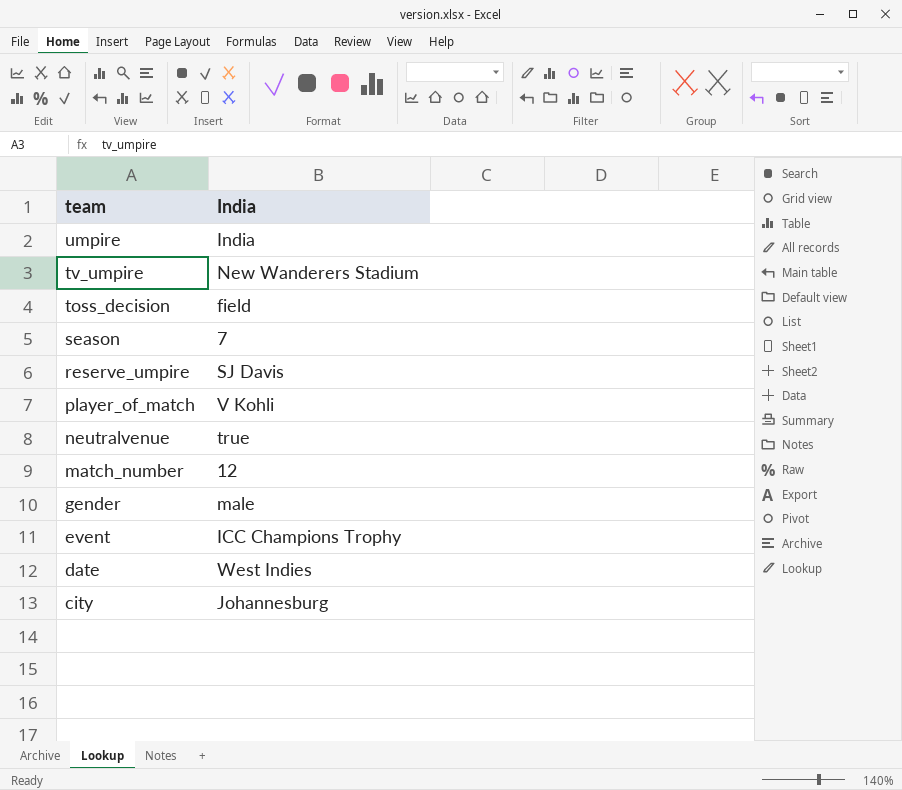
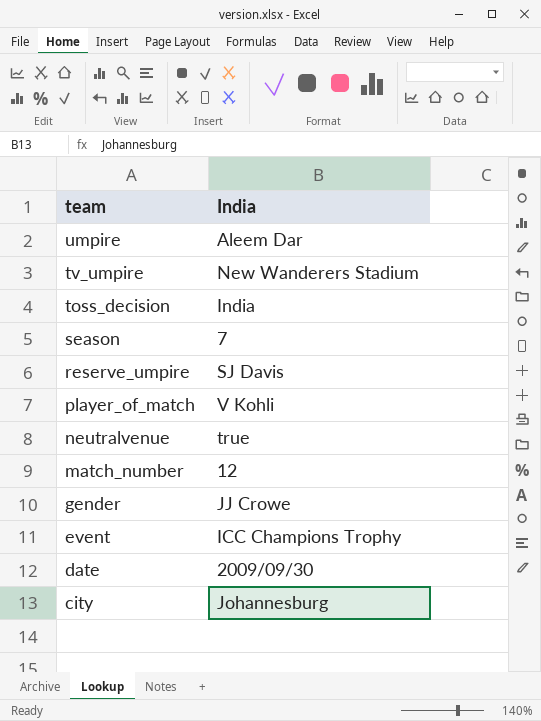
umpire | India: India -> Aleem Dar
toss_decision | India: field -> India
gender | India: male -> JJ Crowe
date | India: West Indies -> 2009/09/30

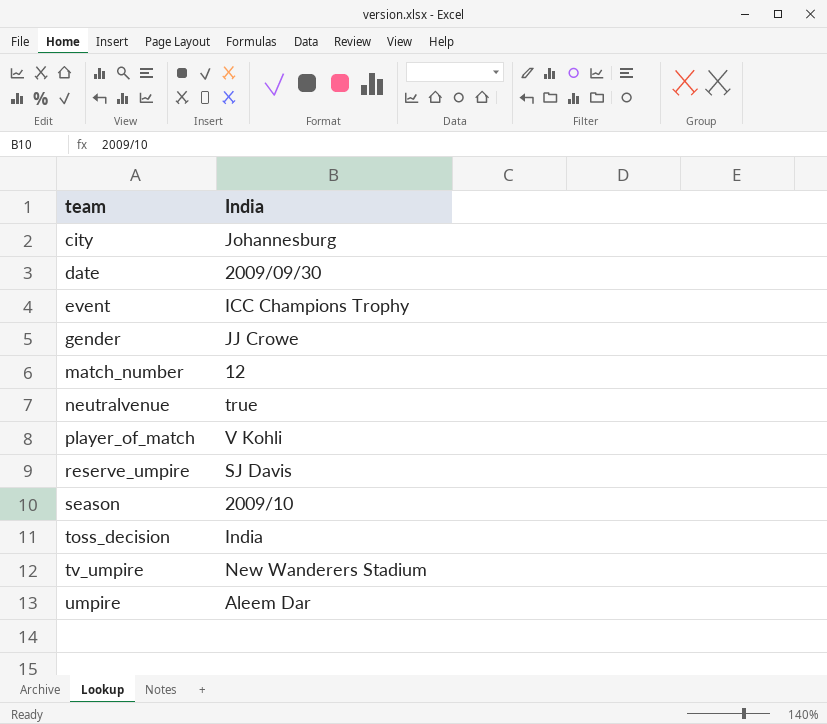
row order: team descending -> team ascending
season | India: 7 -> 2009/10

